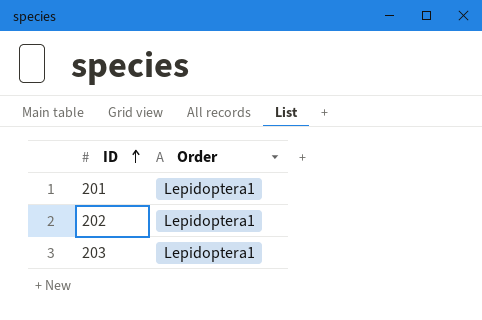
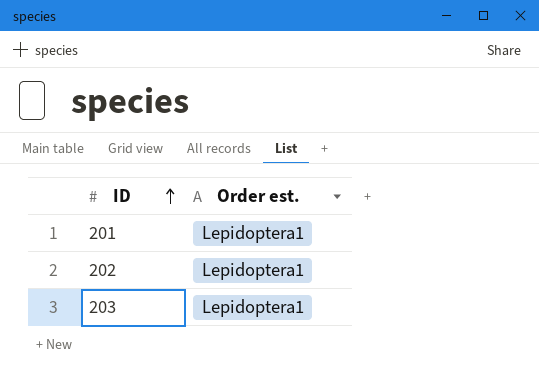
column name: Order -> Order est.

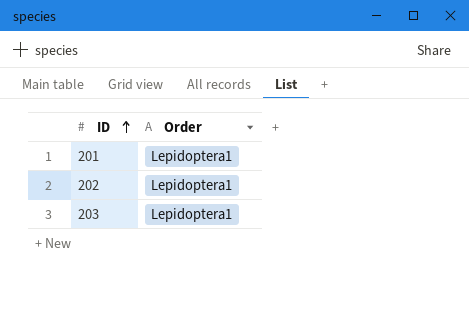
column name: Order est. -> Order

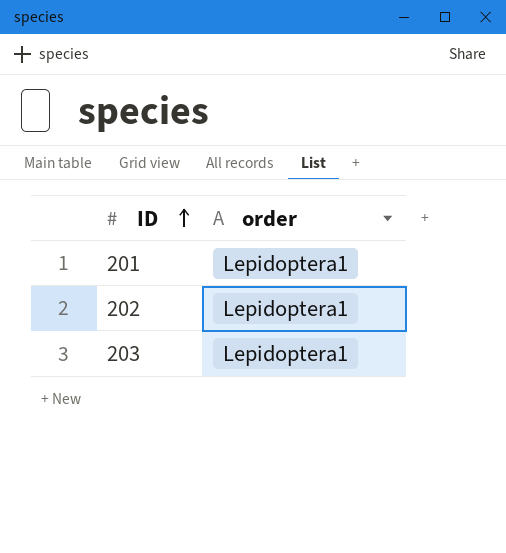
column name: Order -> order

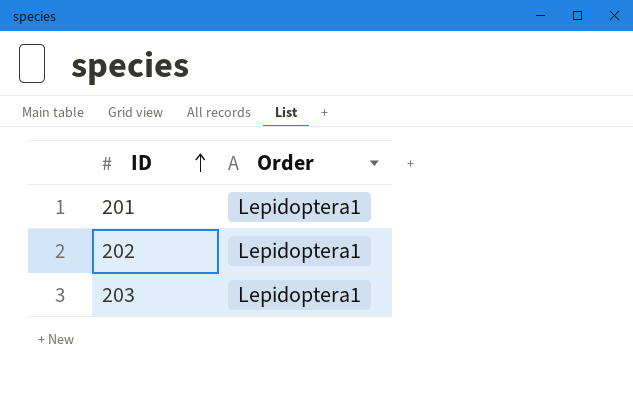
column name: order -> Order

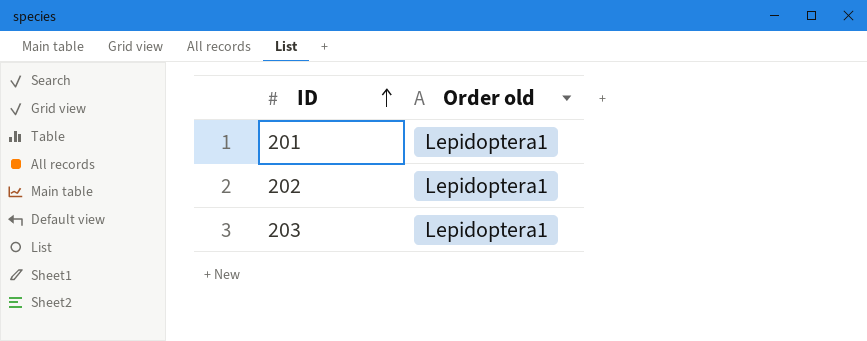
column name: Order -> Order old

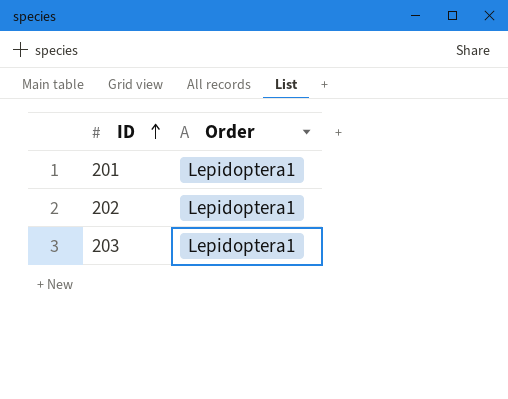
column name: Order old -> Order

